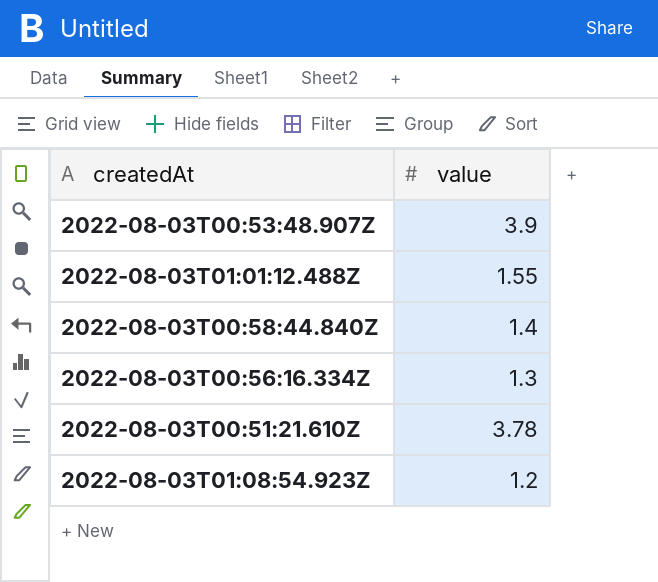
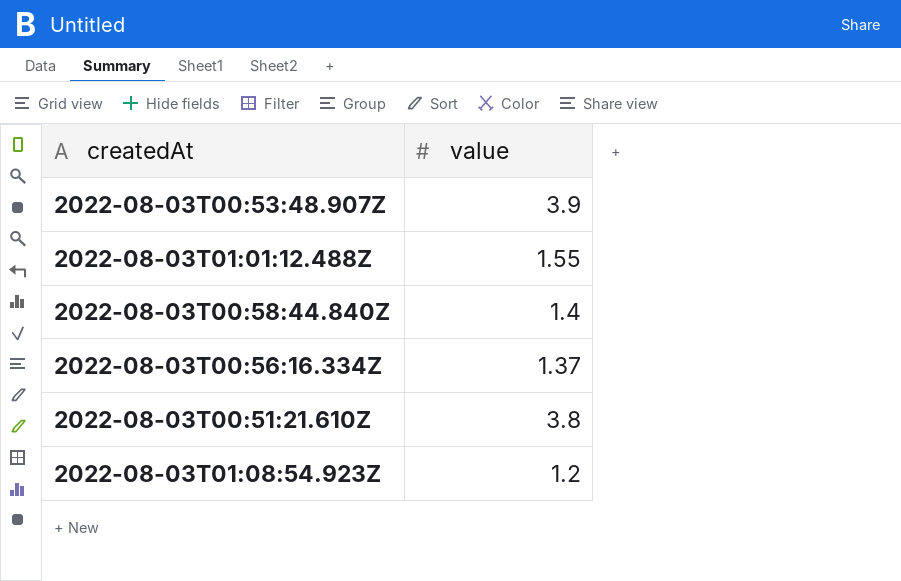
2022-08-03T00:56:16.334Z | value: 1.3 -> 1.37
2022-08-03T00:51:21.610Z | value: 3.78 -> 3.8

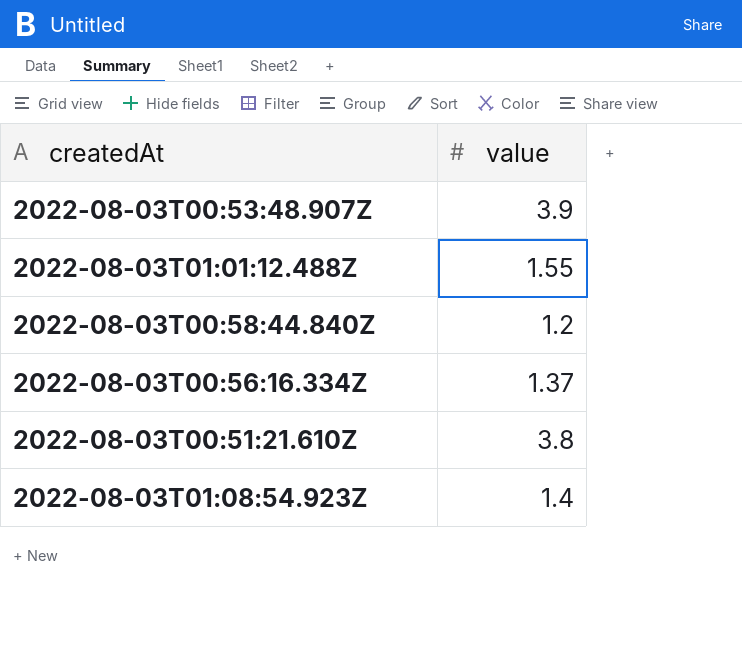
2022-08-03T00:58:44.840Z | value: 1.4 -> 1.2
2022-08-03T01:08:54.923Z | value: 1.2 -> 1.4

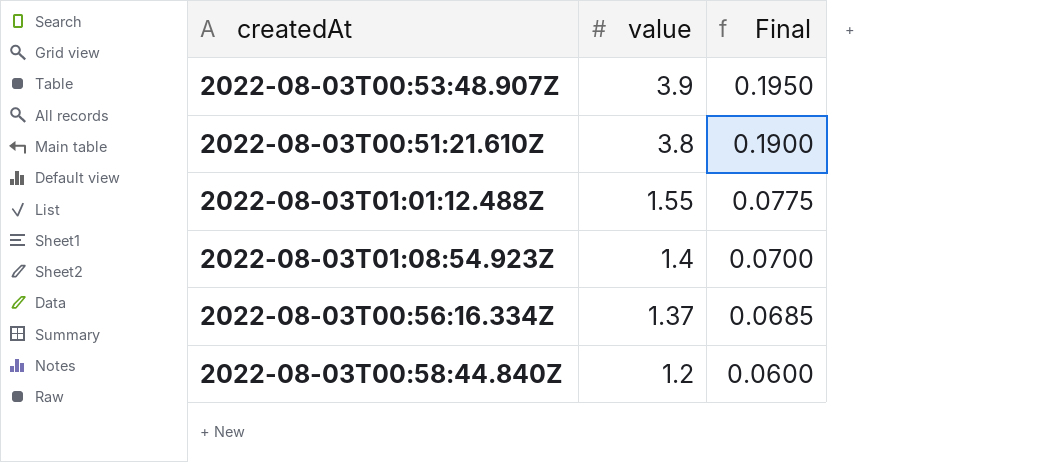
row order: none -> value descending
column Final | formula: none -> [value] * 0.05

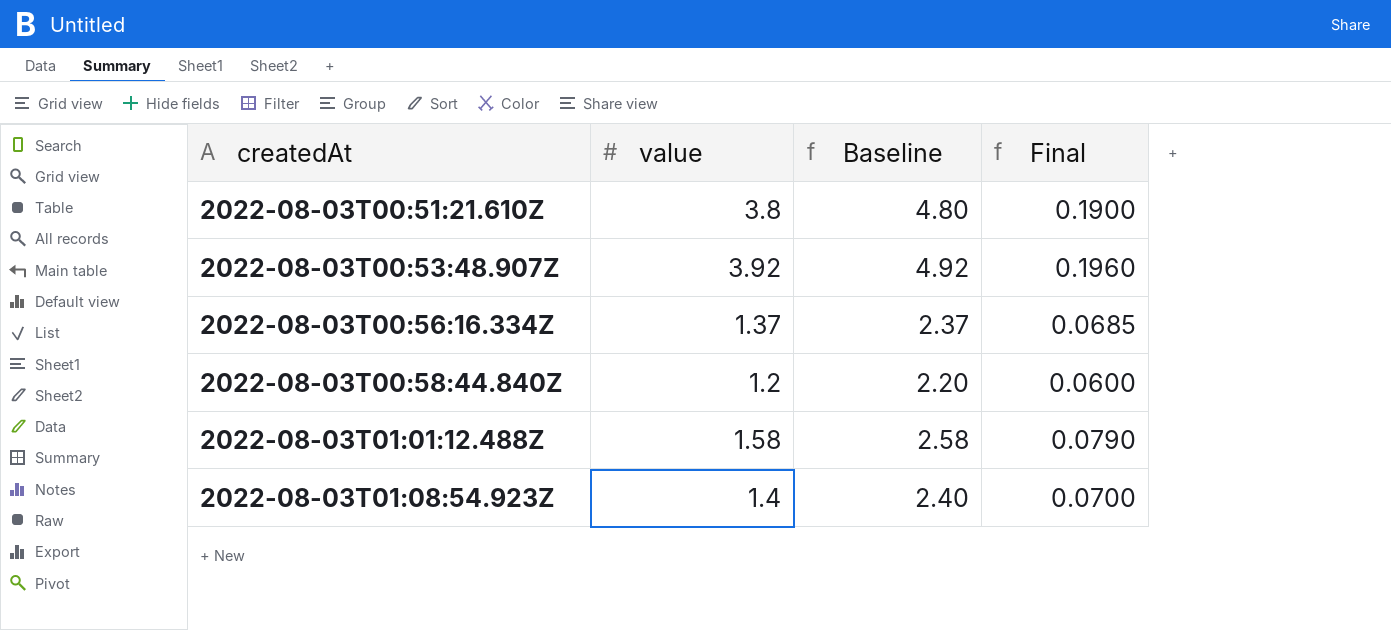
row order: value descending -> createdAt ascending
column Baseline | formula: none -> [value] + 1
2022-08-03T00:53:48.907Z | value: 3.9 -> 3.92
2022-08-03T00:53:48.907Z | Final: 0.1950 -> 0.1960
2022-08-03T01:01:12.488Z | value: 1.55 -> 1.58
2022-08-03T01:01:12.488Z | Final: 0.0775 -> 0.0790

